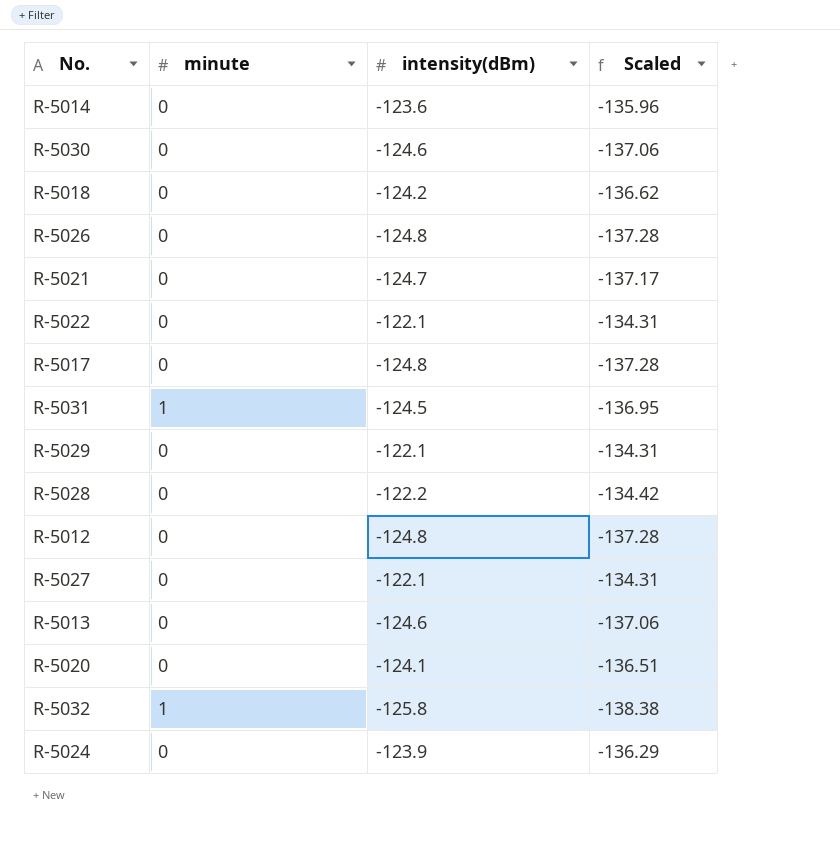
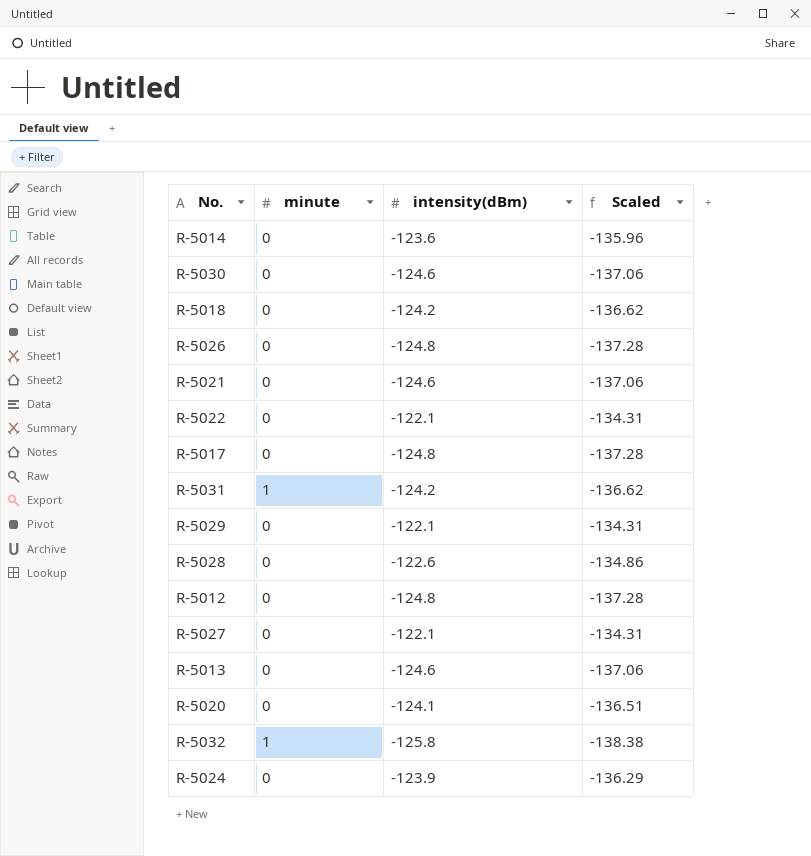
R-5021 | intensity(dBm): -124.7 -> -124.6
R-5021 | Scaled: -137.17 -> -137.06
R-5031 | intensity(dBm): -124.5 -> -124.2
R-5031 | Scaled: -136.95 -> -136.62
R-5028 | intensity(dBm): -122.2 -> -122.6
R-5028 | Scaled: -134.42 -> -134.86

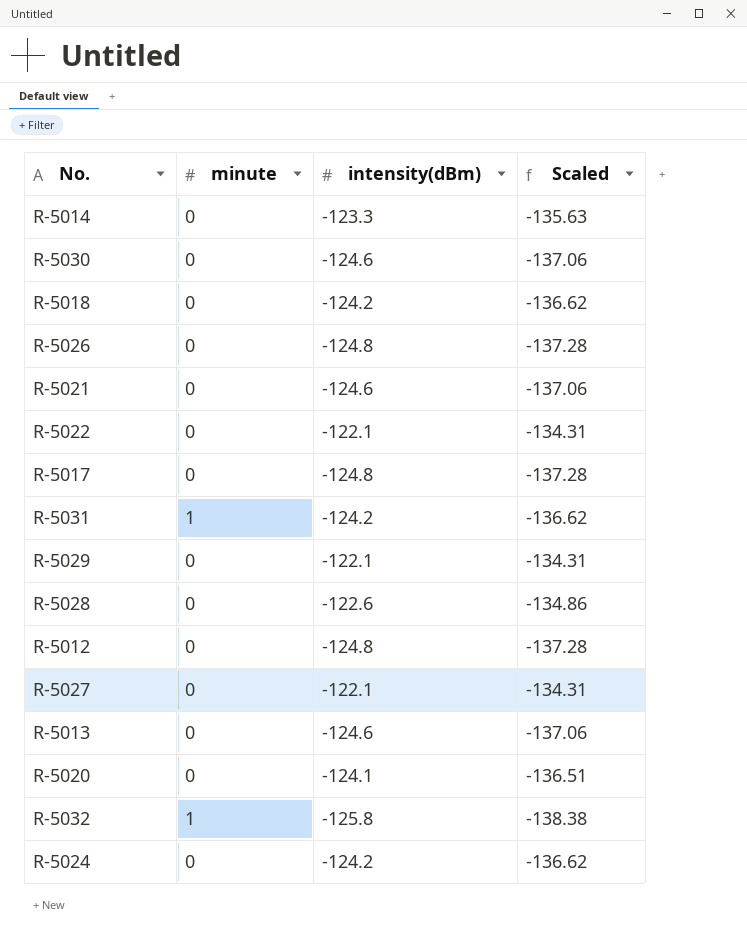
R-5014 | intensity(dBm): -123.6 -> -123.3
R-5014 | Scaled: -135.96 -> -135.63
R-5024 | intensity(dBm): -123.9 -> -124.2
R-5024 | Scaled: -136.29 -> -136.62

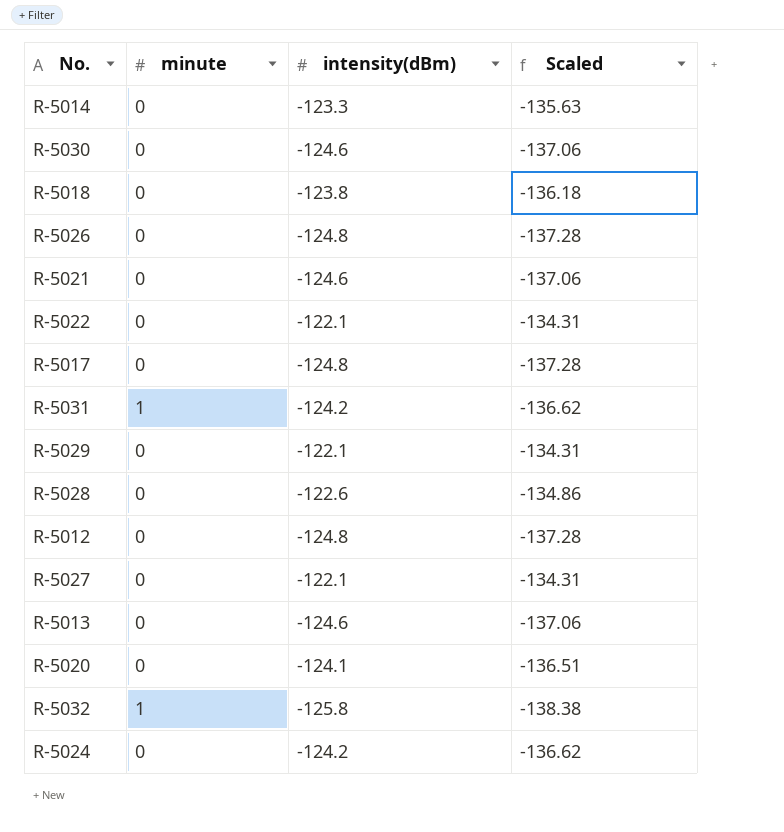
R-5018 | intensity(dBm): -124.2 -> -123.8
R-5018 | Scaled: -136.62 -> -136.18

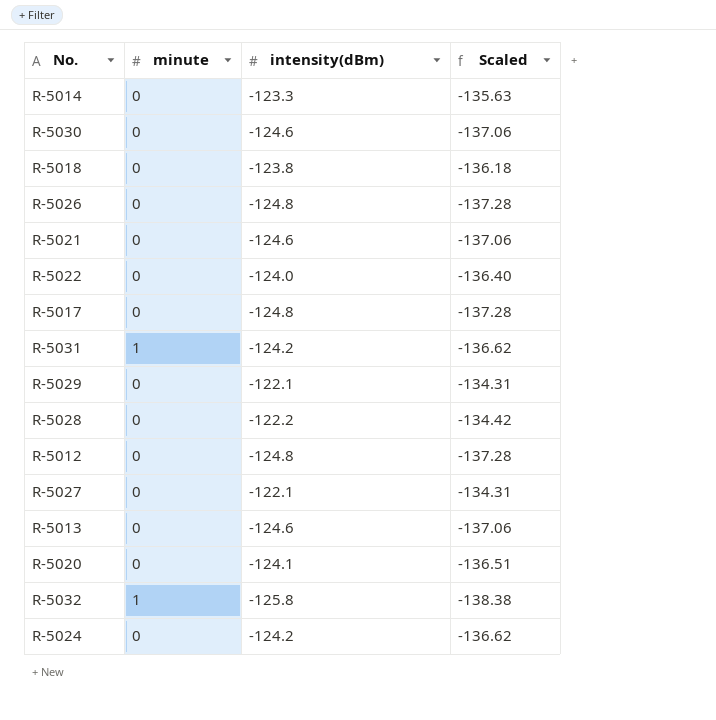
R-5022 | intensity(dBm): -122.1 -> -124.0
R-5022 | Scaled: -134.31 -> -136.40
R-5028 | intensity(dBm): -122.6 -> -122.2
R-5028 | Scaled: -134.86 -> -134.42

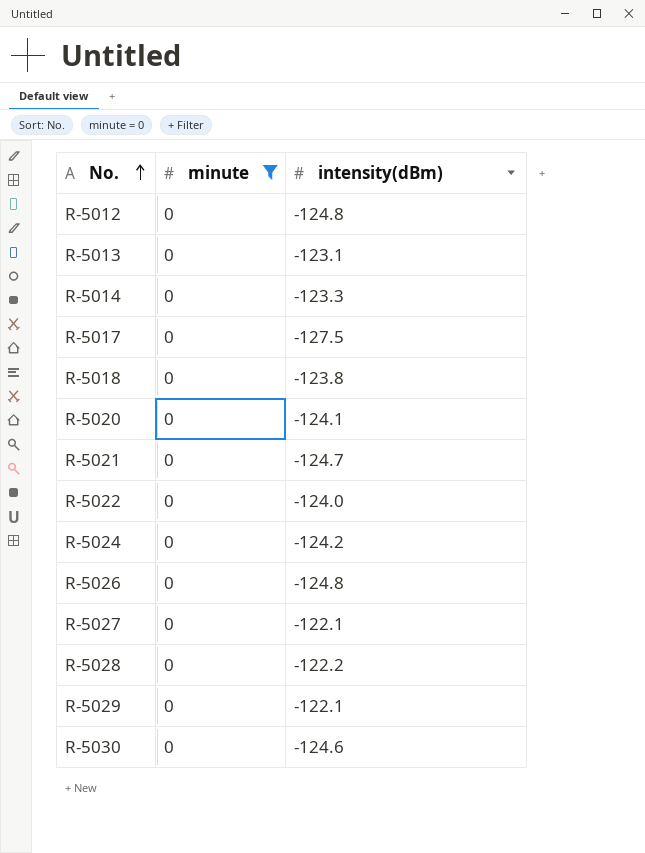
filter: none -> minute = 0
row order: none -> No. ascending
column Scaled | formula: [intensity(dBm)] * 1.1 -> none
R-5013 | intensity(dBm): -124.6 -> -123.1
R-5017 | intensity(dBm): -124.8 -> -127.5
R-5021 | intensity(dBm): -124.6 -> -124.7

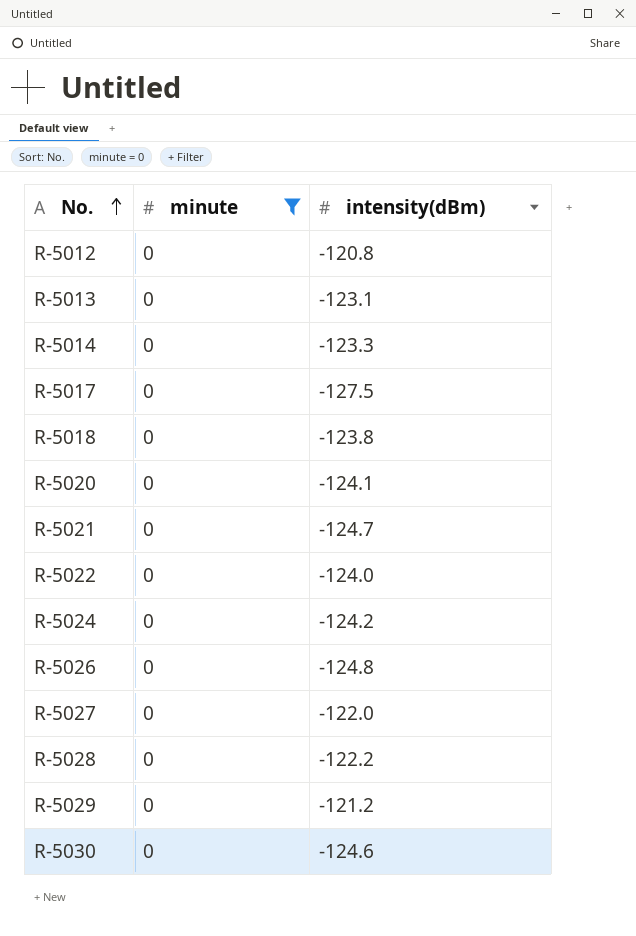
R-5012 | intensity(dBm): -124.8 -> -120.8
R-5027 | intensity(dBm): -122.1 -> -122.0
R-5029 | intensity(dBm): -122.1 -> -121.2

